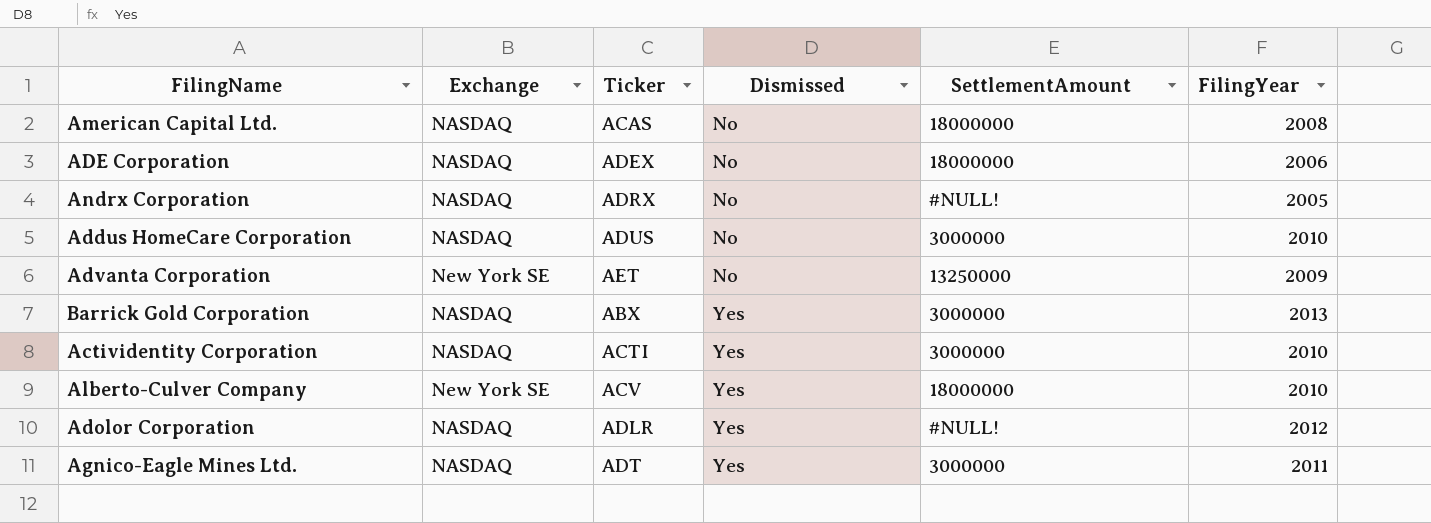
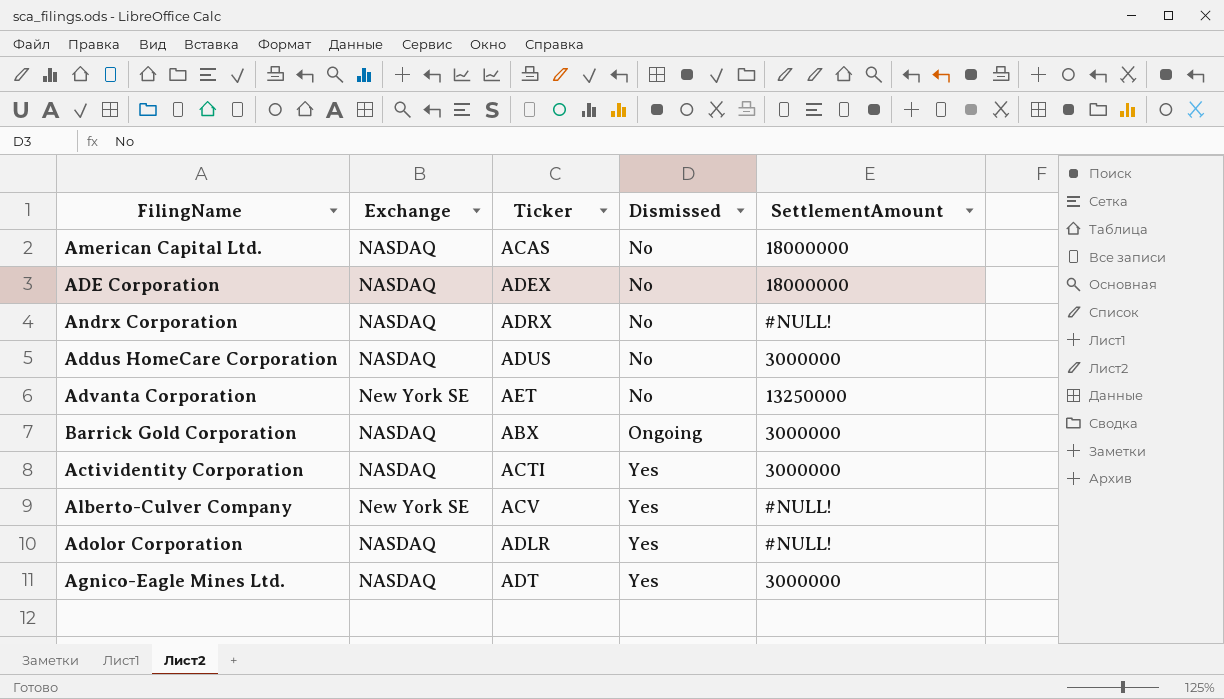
column FilingYear | position: 6 -> none
Barrick Gold Corporation | Dismissed: Yes -> Ongoing
Alberto-Culver Company | SettlementAmount: 18000000 -> #NULL!

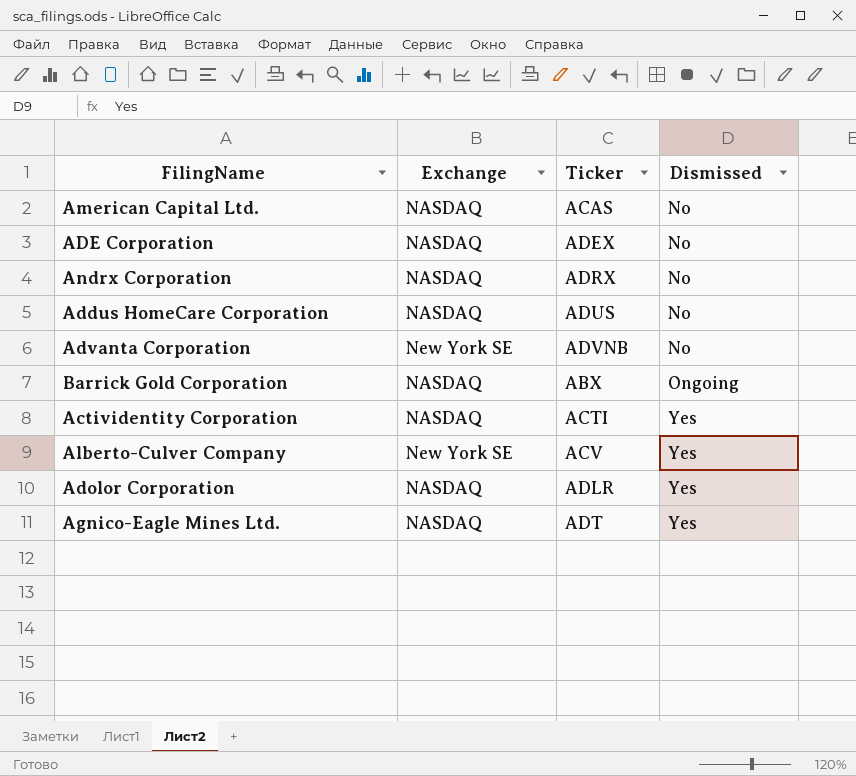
column SettlementAmount | position: 5 -> none
Advanta Corporation | Ticker: AET -> ADVNB

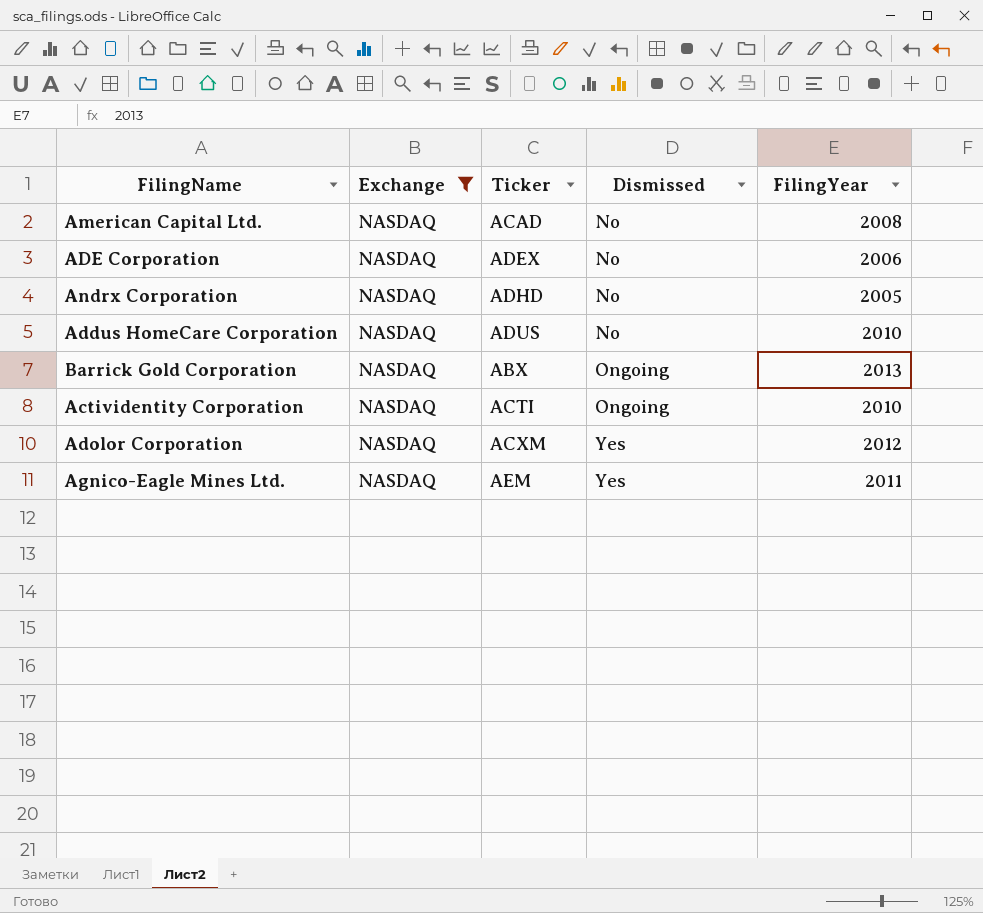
filter: none -> Exchange = NASDAQ
column FilingYear | position: none -> 5
American Capital Ltd. | Ticker: ACAS -> ACAD
Andrx Corporation | Ticker: ADRX -> ADHD
Actividentity Corporation | Dismissed: Yes -> Ongoing
Adolor Corporation | Ticker: ADLR -> ACXM
Agnico-Eagle Mines Ltd. | Ticker: ADT -> AEM

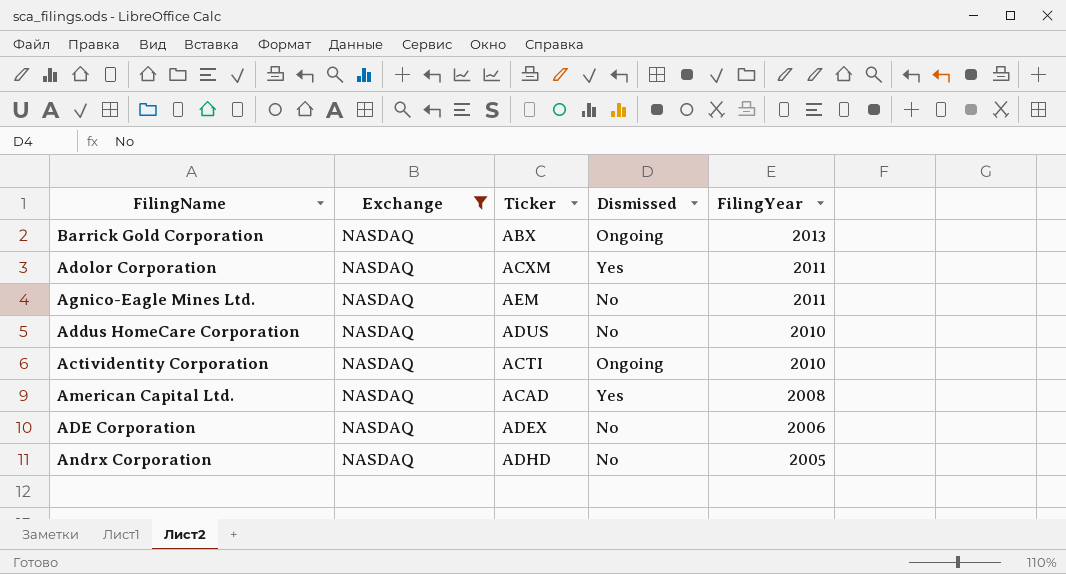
row order: Dismissed ascending -> FilingYear descending
Adolor Corporation | FilingYear: 2012 -> 2011
Agnico-Eagle Mines Ltd. | Dismissed: Yes -> No
American Capital Ltd. | Dismissed: No -> Yes

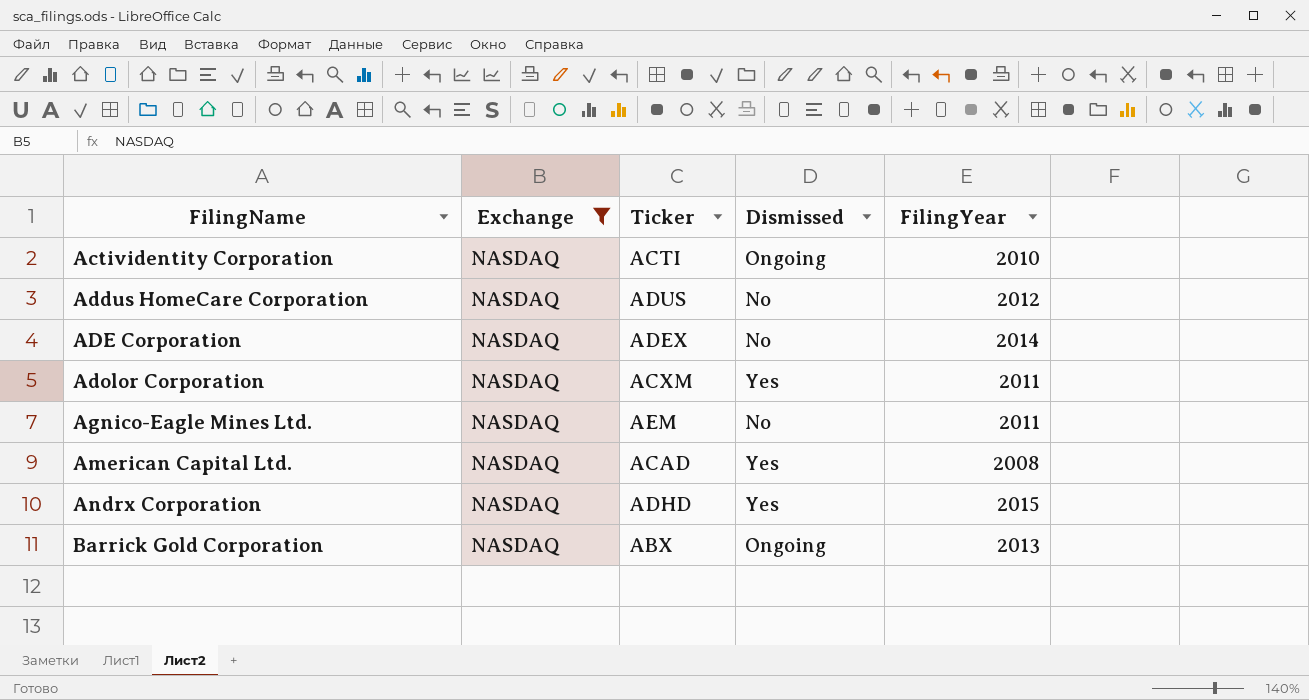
row order: FilingYear descending -> FilingName ascending
Addus HomeCare Corporation | FilingYear: 2010 -> 2012
ADE Corporation | FilingYear: 2006 -> 2014
Andrx Corporation | Dismissed: No -> Yes
Andrx Corporation | FilingYear: 2005 -> 2015

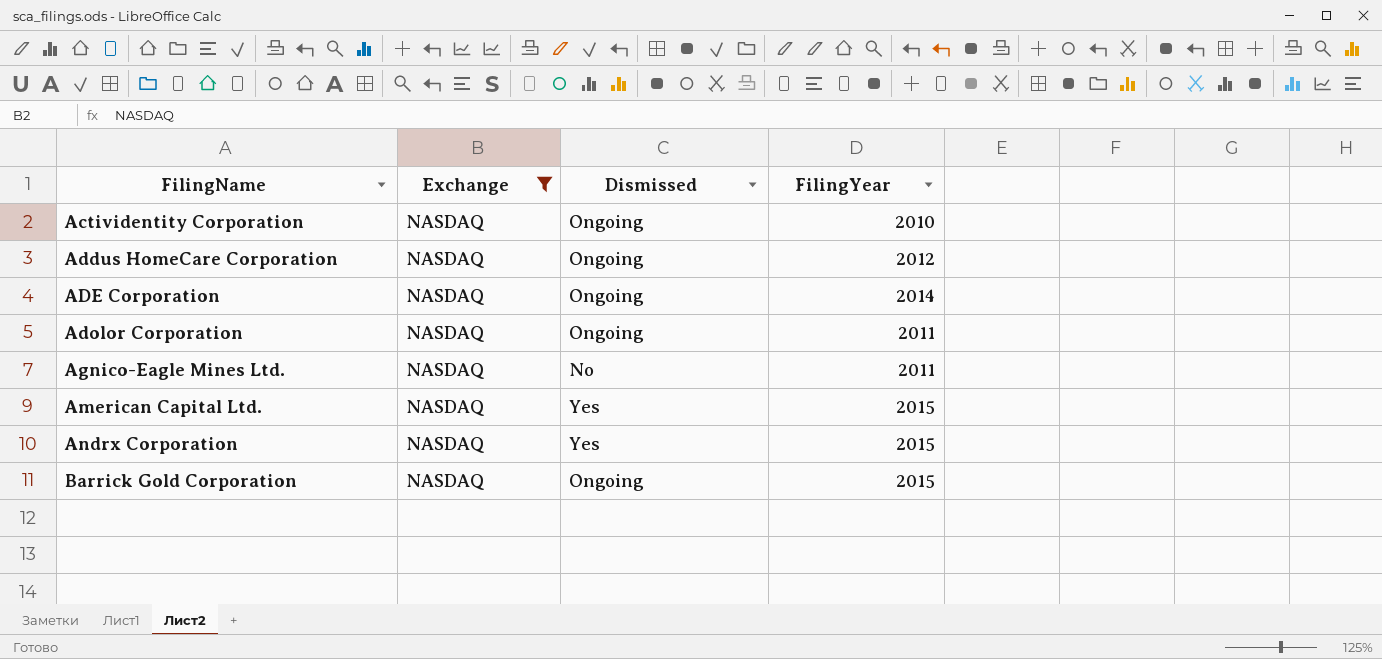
column Ticker | position: 3 -> none
Addus HomeCare Corporation | Dismissed: No -> Ongoing
ADE Corporation | Dismissed: No -> Ongoing
Adolor Corporation | Dismissed: Yes -> Ongoing
American Capital Ltd. | FilingYear: 2008 -> 2015
Barrick Gold Corporation | FilingYear: 2013 -> 2015

